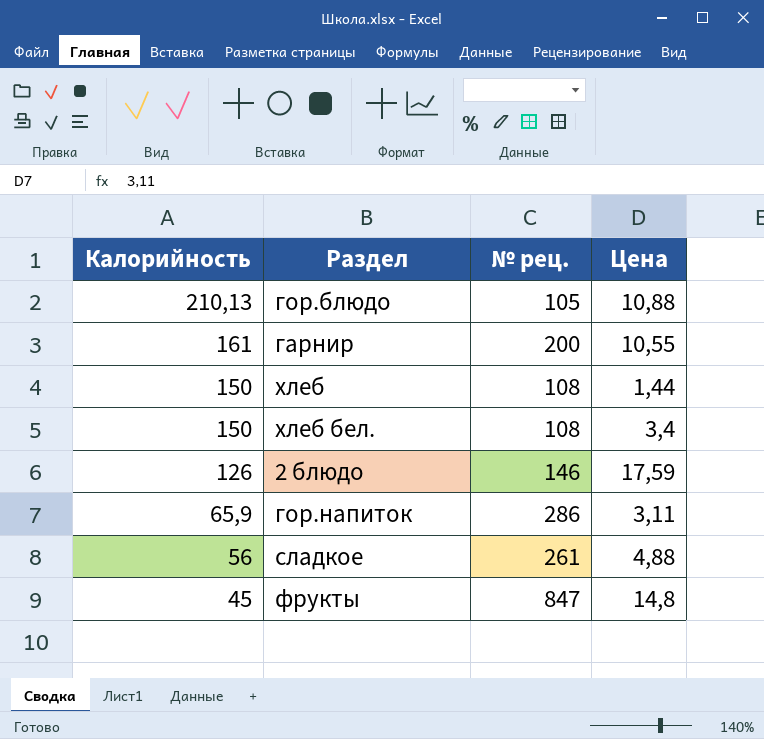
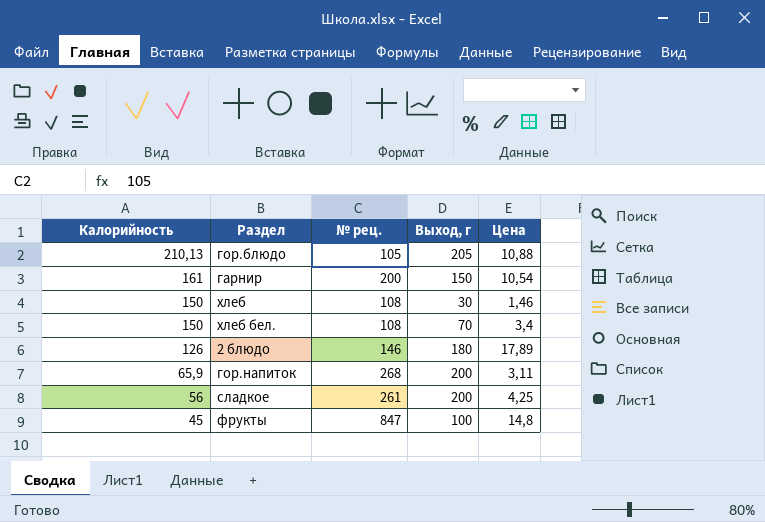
column Выход, г | position: none -> 4
гарнир | Цена: 10,55 -> 10,54
хлеб | Цена: 1,44 -> 1,46
2 блюдо | Цена: 17,59 -> 17,89
гор.напиток | № рец.: 286 -> 268
сладкое | Цена: 4,88 -> 4,25

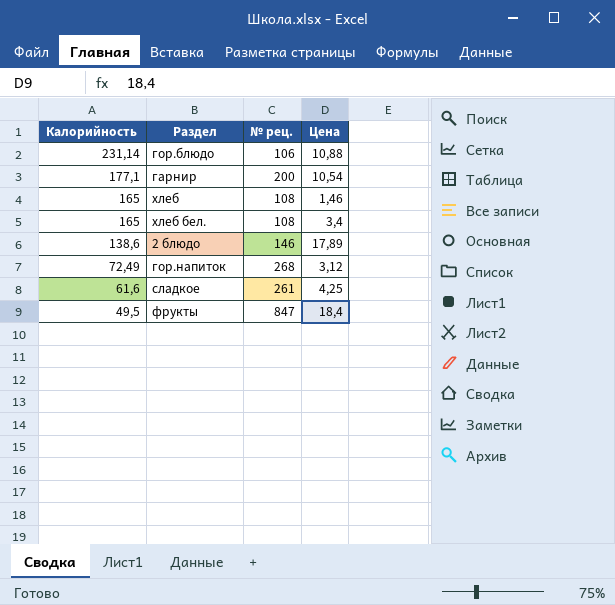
column Выход, г | position: 4 -> none
гор.блюдо | Калорийность: 210,13 -> 231,14
гор.блюдо | № рец.: 105 -> 106
гарнир | Калорийность: 161 -> 177,1
хлеб | Калорийность: 150 -> 165
хлеб бел. | Калорийность: 150 -> 165
2 блюдо | Калорийность: 126 -> 138,6
гор.напиток | Калорийность: 65,9 -> 72,49
гор.напиток | Цена: 3,11 -> 3,12
сладкое | Калорийность: 56 -> 61,6
фрукты | Калорийность: 45 -> 49,5
фрукты | Цена: 14,8 -> 18,4

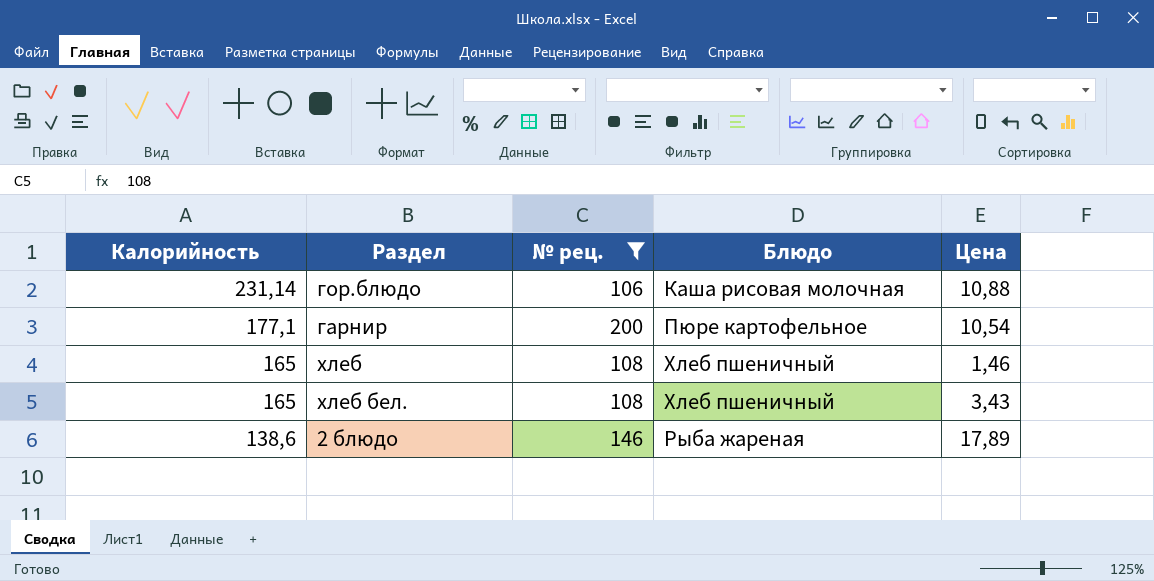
filter: none -> № рец. <= 200
column Блюдо | position: none -> 4
хлеб бел. | Цена: 3,4 -> 3,43

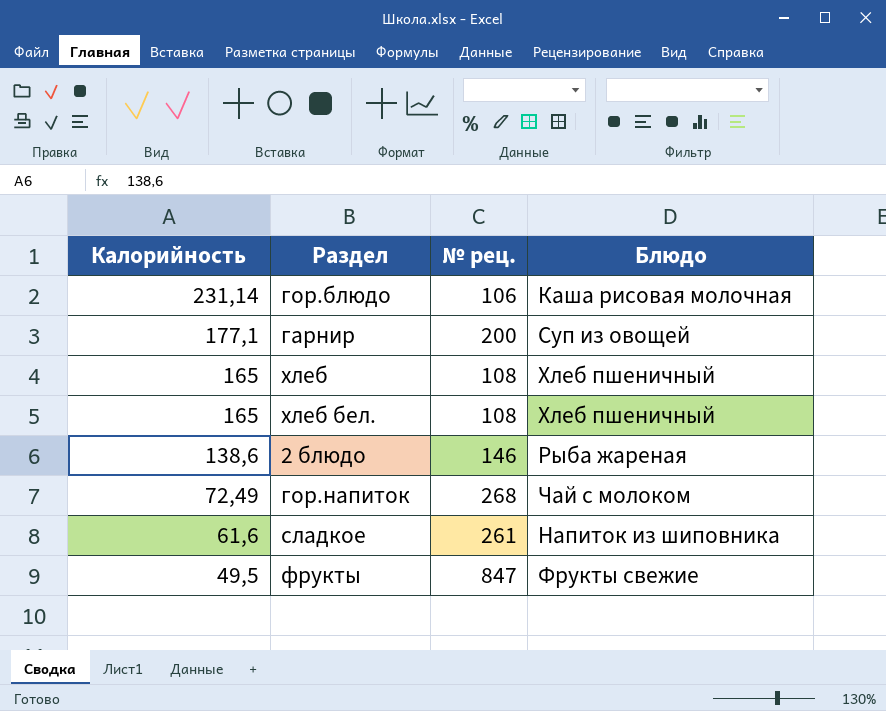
filter: № рец. <= 200 -> none
column Цена | position: 5 -> none
гарнир | Блюдо: Пюре картофельное -> Суп из овощей

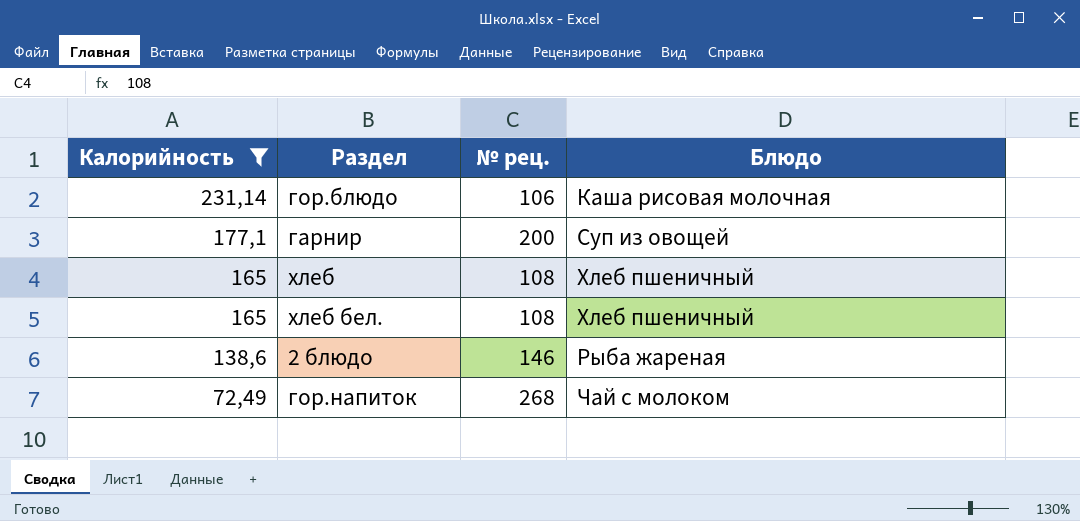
filter: none -> Калорийность >= 72,49

